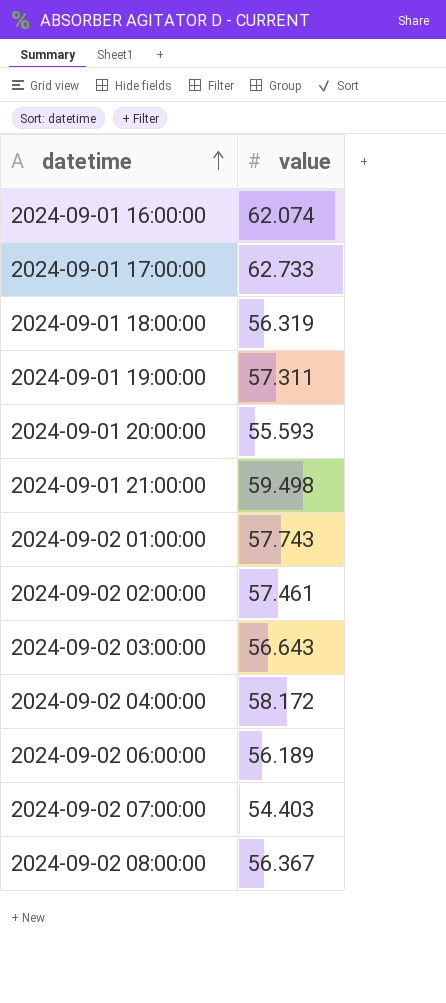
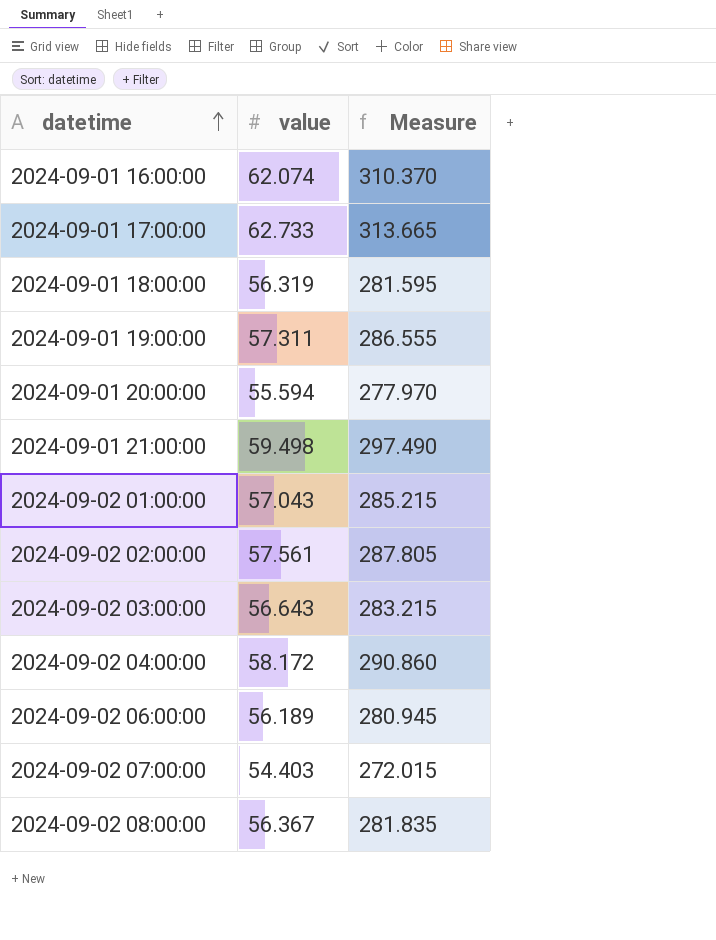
column Measure | formula: none -> [value] * 5
2024-09-01 20:00:00 | value: 55.593 -> 55.594
2024-09-02 01:00:00 | value: 57.743 -> 57.043
2024-09-02 02:00:00 | value: 57.461 -> 57.561

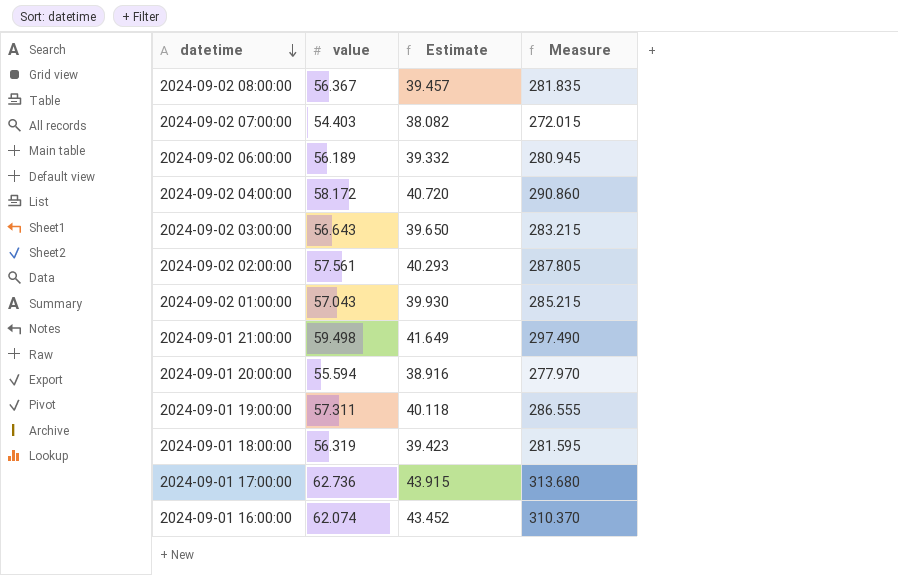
row order: datetime ascending -> datetime descending
column Estimate | formula: none -> [value] * 0.7
2024-09-01 17:00:00 | value: 62.733 -> 62.736
2024-09-01 17:00:00 | Measure: 313.665 -> 313.680

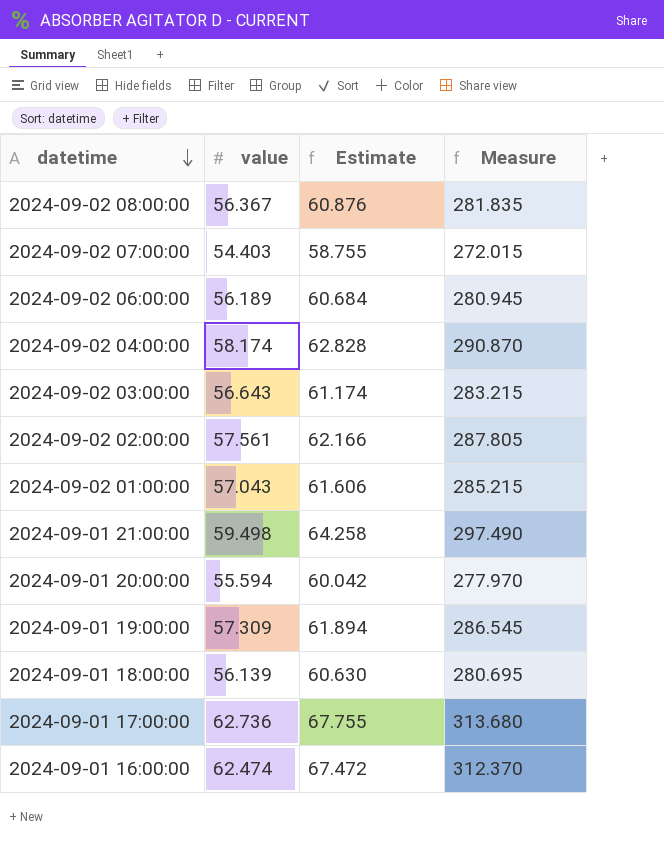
column Estimate | formula: [value] * 0.7 -> [value] * 1.08
2024-09-02 04:00:00 | value: 58.172 -> 58.174
2024-09-02 04:00:00 | Measure: 290.860 -> 290.870
2024-09-01 19:00:00 | value: 57.311 -> 57.309
2024-09-01 19:00:00 | Measure: 286.555 -> 286.545
2024-09-01 18:00:00 | value: 56.319 -> 56.139
2024-09-01 18:00:00 | Measure: 281.595 -> 280.695
2024-09-01 16:00:00 | value: 62.074 -> 62.474
2024-09-01 16:00:00 | Measure: 310.370 -> 312.370

